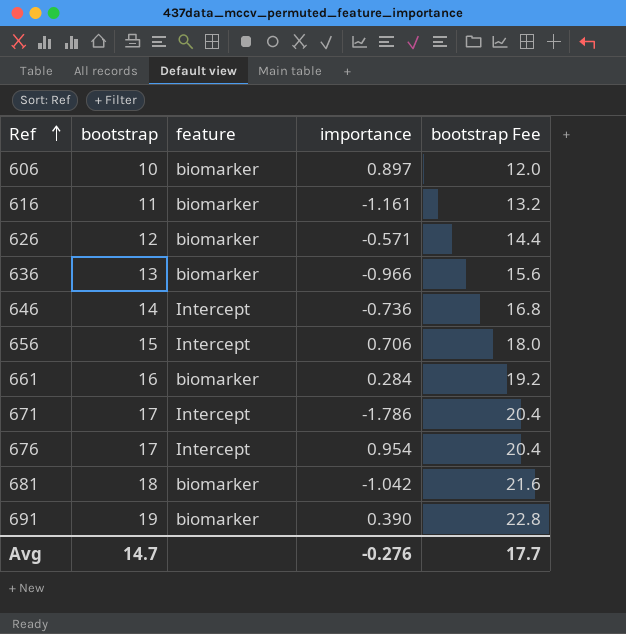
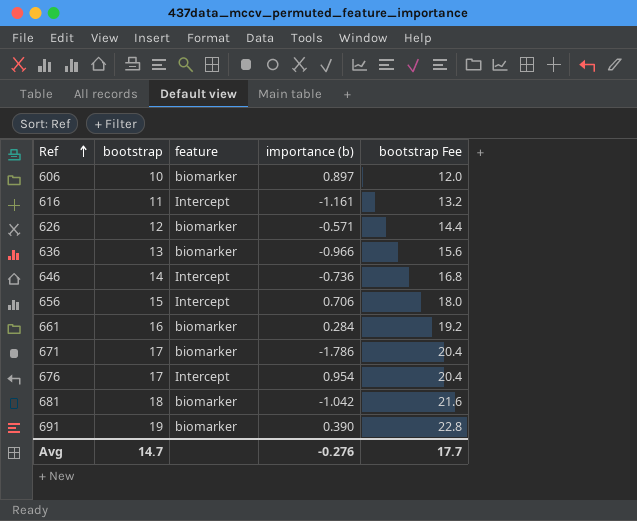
column name: importance -> importance (b)
616 | feature: biomarker -> Intercept
671 | feature: Intercept -> biomarker

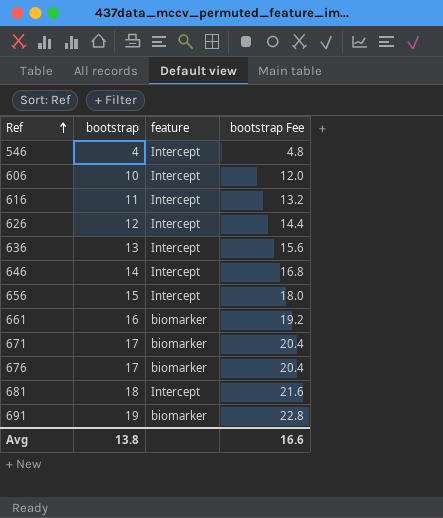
column importance (b) | position: 4 -> none
row 546: none -> 4 | Intercept | 4.8
606 | feature: biomarker -> Intercept
626 | feature: biomarker -> Intercept
636 | feature: biomarker -> Intercept
676 | feature: Intercept -> biomarker
681 | feature: biomarker -> Intercept
Avg | bootstrap: 14.7 -> 13.8
Avg | bootstrap Fee: 17.7 -> 16.6

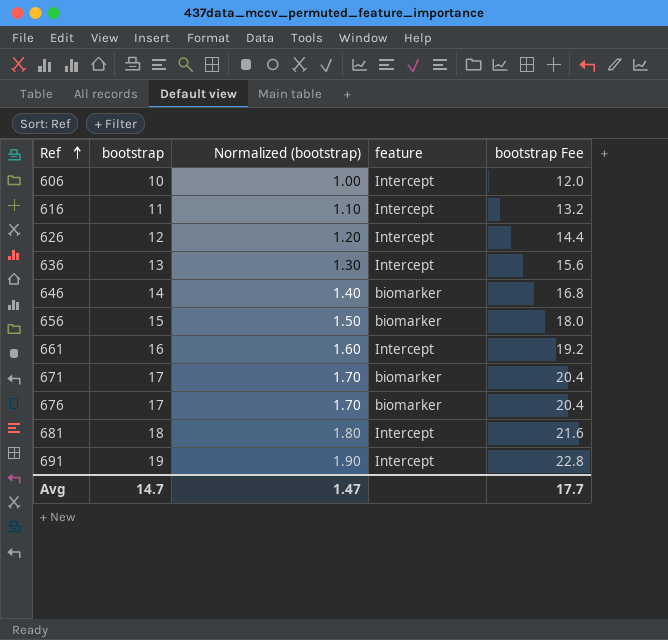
column Normalized (bootstrap) | formula: none -> [bootstrap] * 0.1
row 546: 4 | Intercept | 4.8 -> none
646 | feature: Intercept -> biomarker
656 | feature: Intercept -> biomarker
661 | feature: biomarker -> Intercept
691 | feature: biomarker -> Intercept
Avg | bootstrap: 13.8 -> 14.7
Avg | bootstrap Fee: 16.6 -> 17.7

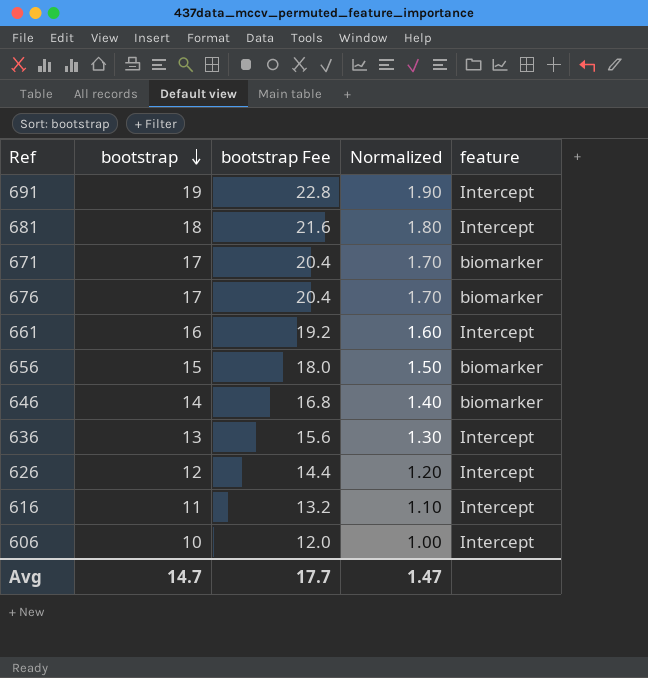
row order: Ref ascending -> bootstrap descending
column bootstrap Fee | position: 5 -> 3
column name: Normalized (bootstrap) -> Normalized

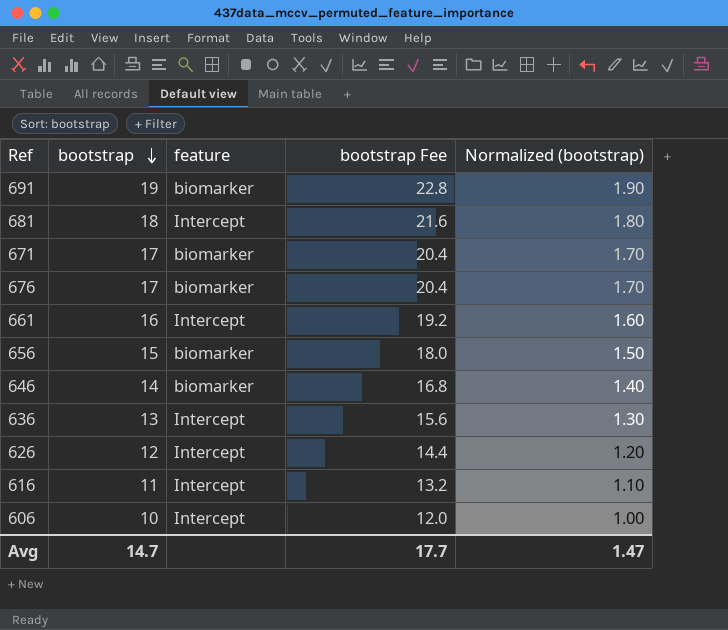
column feature | position: 5 -> 3
column name: Normalized -> Normalized (bootstrap)
691 | feature: Intercept -> biomarker

